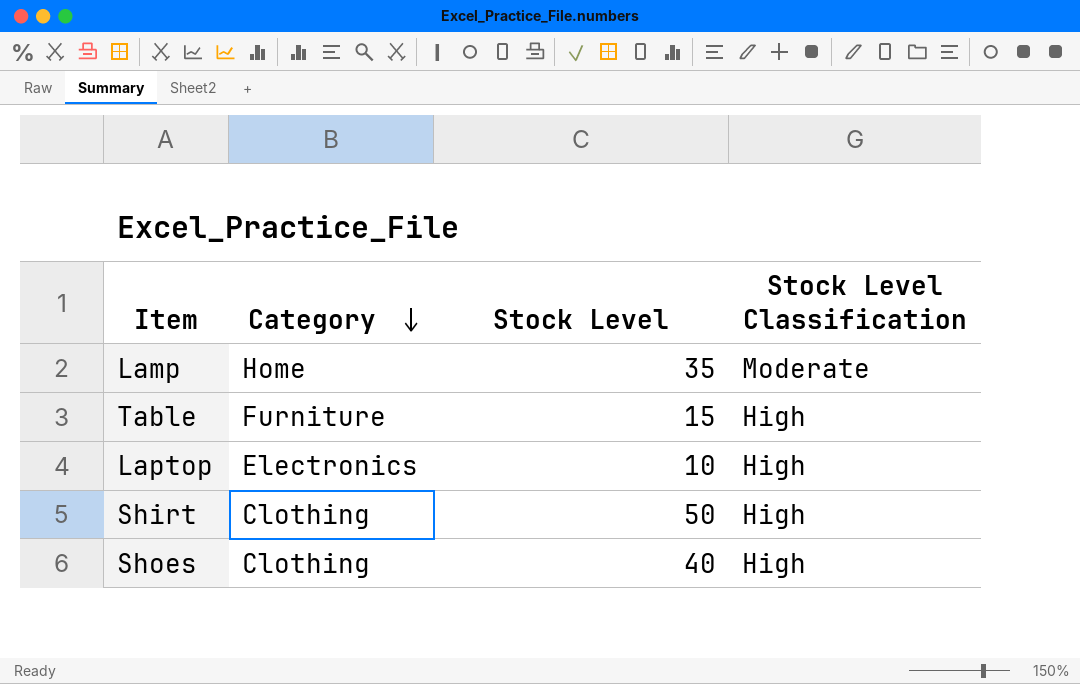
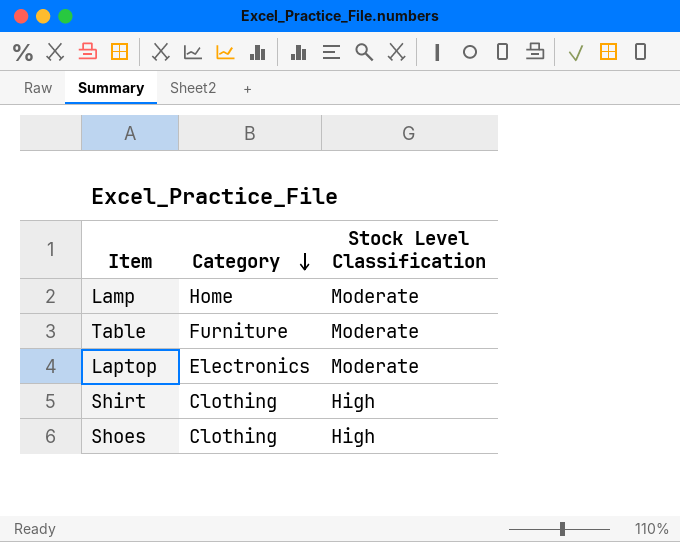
column Stock Level | position: 3 -> none
Table | Stock Level Classification: High -> Moderate
Laptop | Stock Level Classification: High -> Moderate

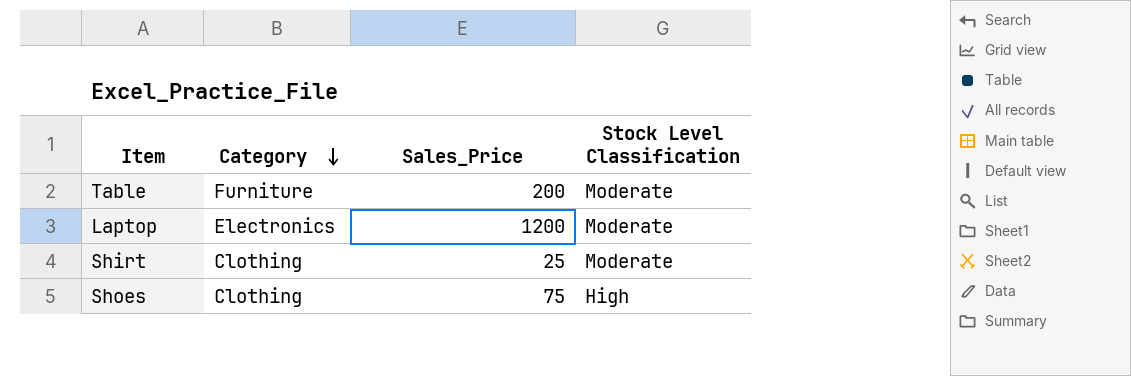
column Sales_Price | position: none -> 3
row Lamp: Home | Moderate -> none
Shirt | Stock Level Classification: High -> Moderate

